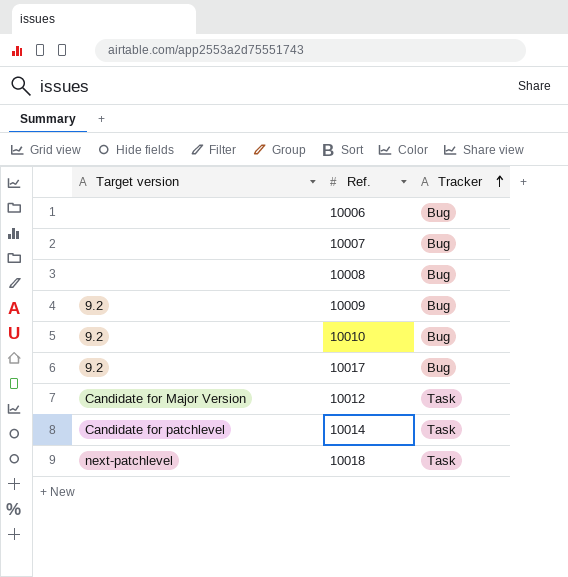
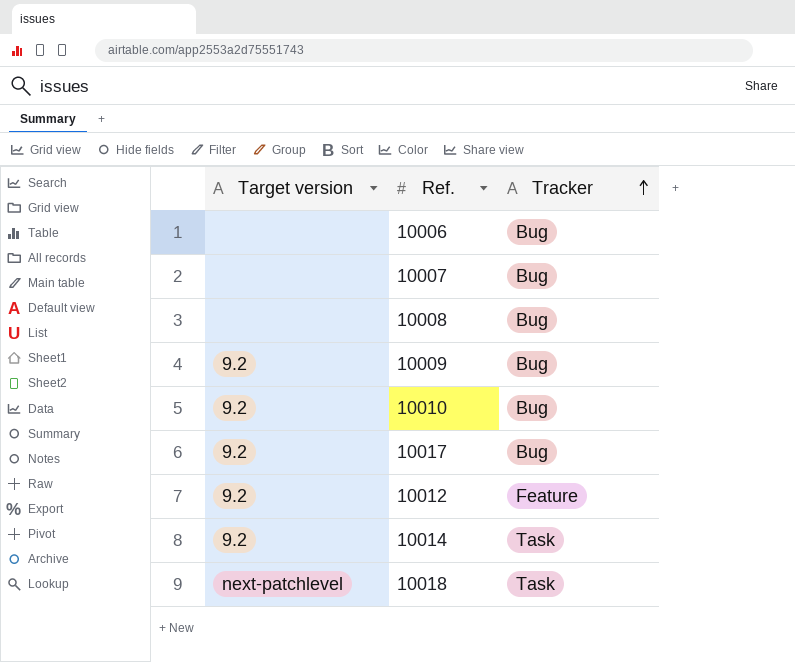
10012 | Target version: Candidate for Major Version -> 9.2
10012 | Tracker: Task -> Feature
10014 | Target version: Candidate for patchlevel -> 9.2

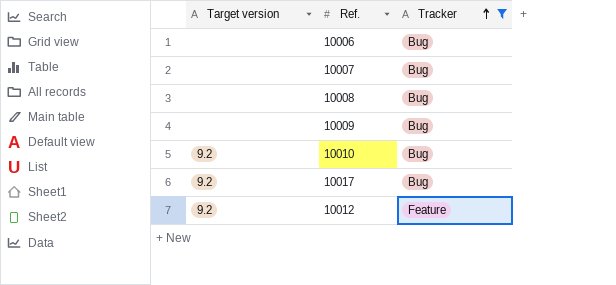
filter: none -> Tracker != Task
10009 | Target version: 9.2 -> none

